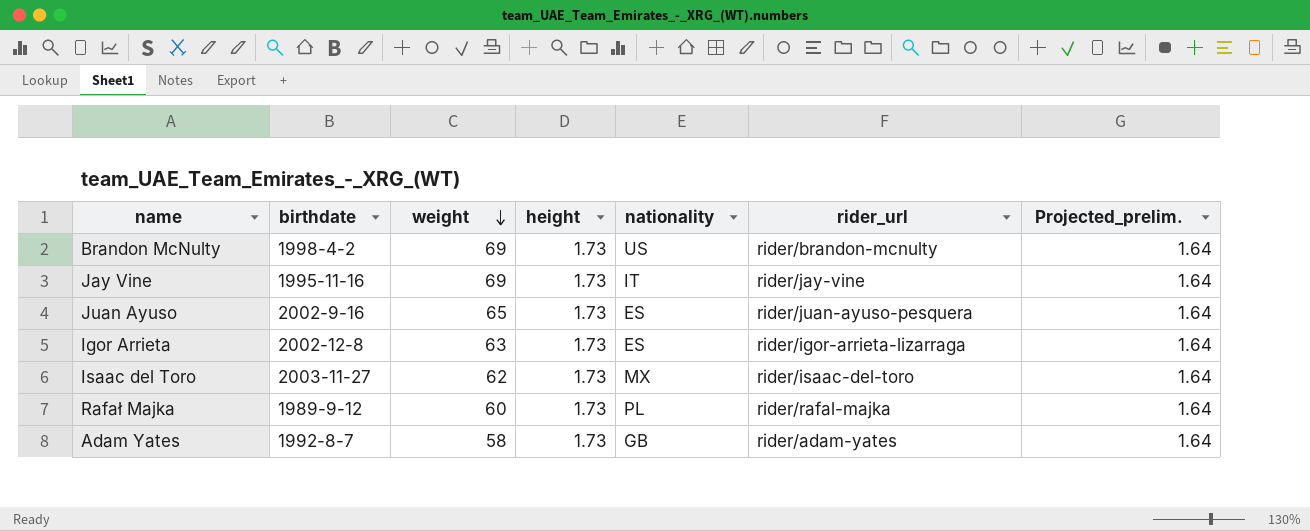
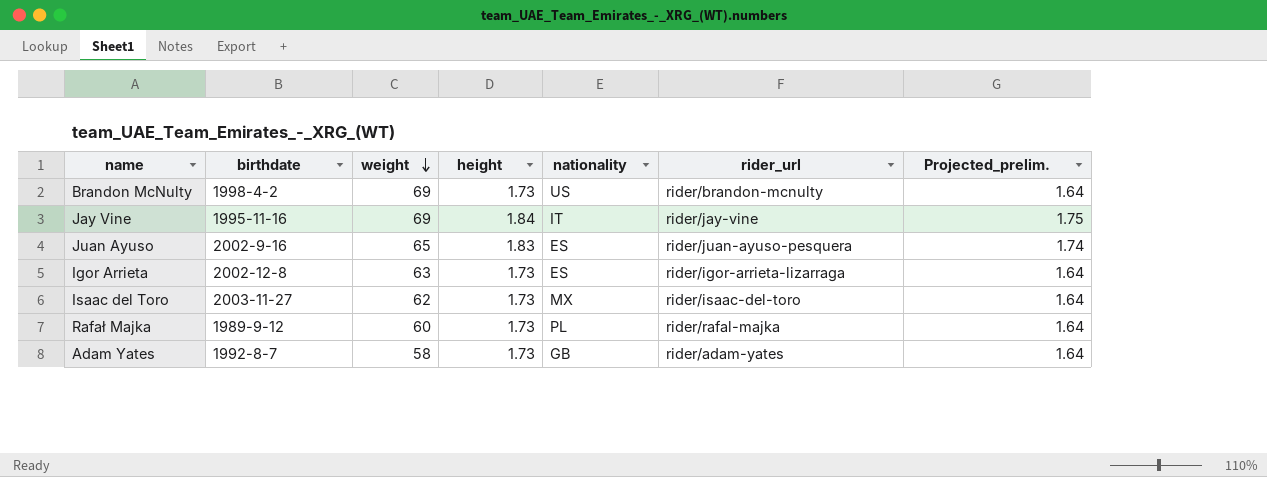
Jay Vine | height: 1.73 -> 1.84
Jay Vine | Projected_prelim.: 1.64 -> 1.75
Juan Ayuso | height: 1.73 -> 1.83
Juan Ayuso | Projected_prelim.: 1.64 -> 1.74

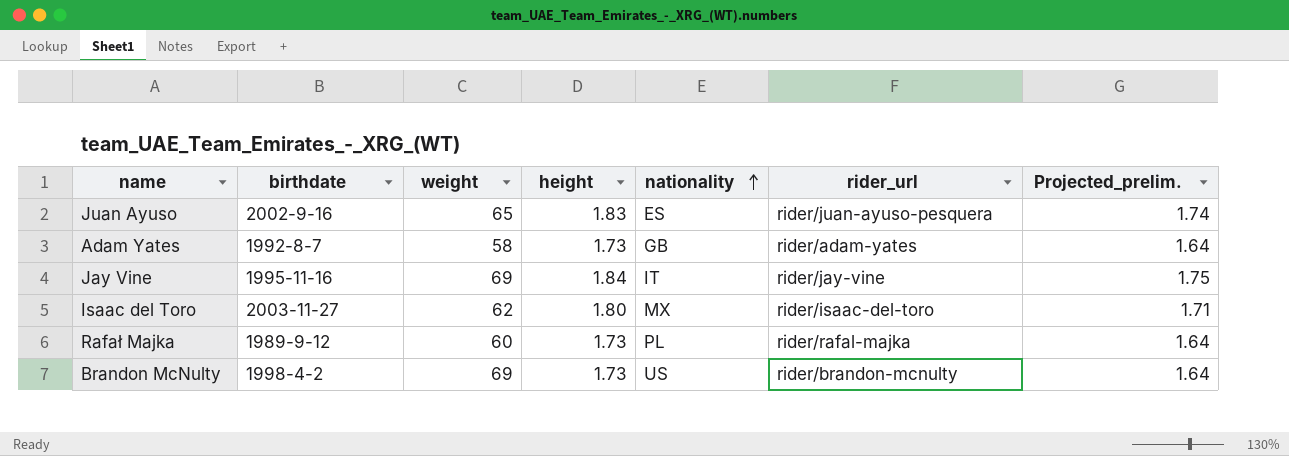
row order: weight descending -> nationality ascending
row Igor Arrieta: 2002-12-8 | 63 | 1.73 | ES | rider/igor-arrieta-lizarraga | 1.64 -> none
Isaac del Toro | height: 1.73 -> 1.80
Isaac del Toro | Projected_prelim.: 1.64 -> 1.71

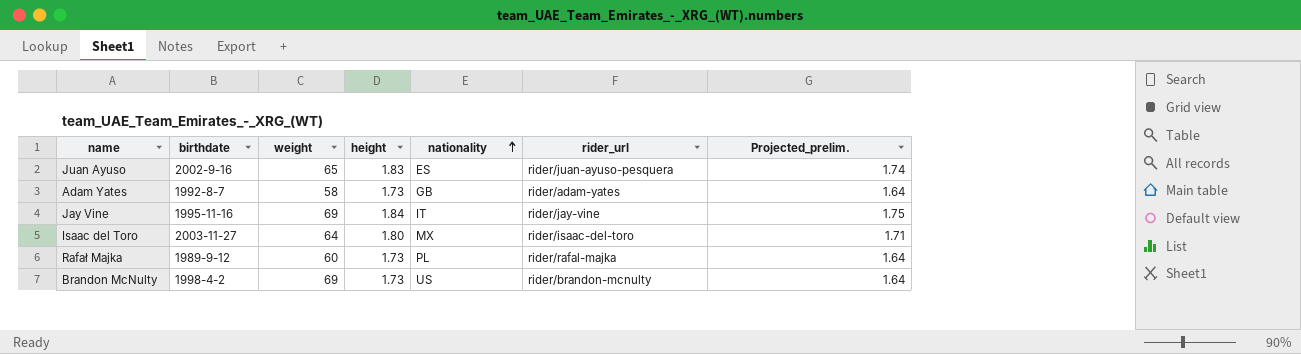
Isaac del Toro | weight: 62 -> 64

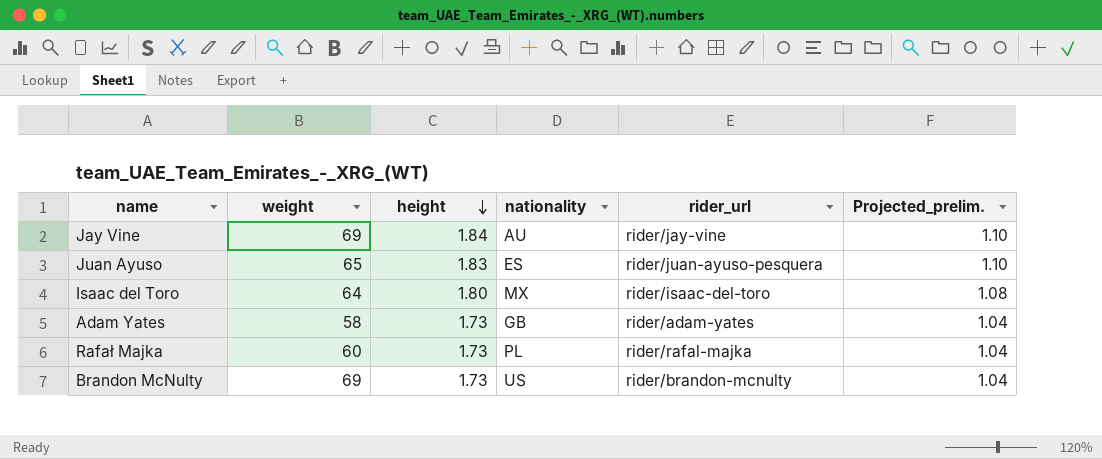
row order: nationality ascending -> height descending
column birthdate | position: 2 -> none
column Projected_prelim. | formula: [height] * 0.95 -> [height] * 0.6
Jay Vine | nationality: IT -> AU

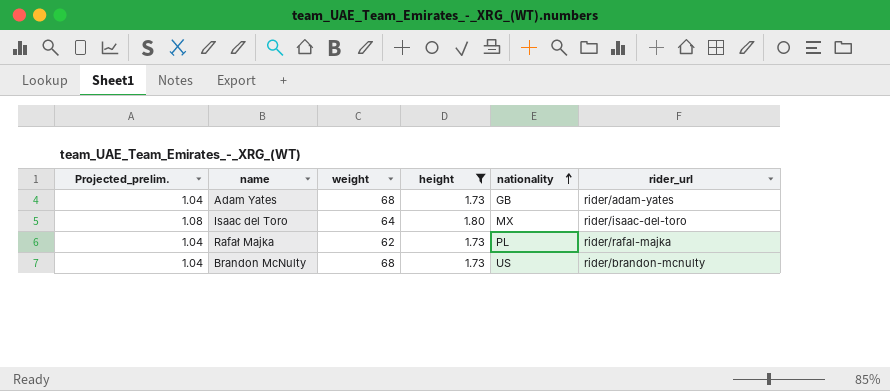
filter: none -> height <= 1.80
row order: height descending -> nationality ascending
column Projected_prelim. | position: 6 -> 1
Adam Yates | weight: 58 -> 68
Rafał Majka | weight: 60 -> 62
Brandon McNulty | weight: 69 -> 68

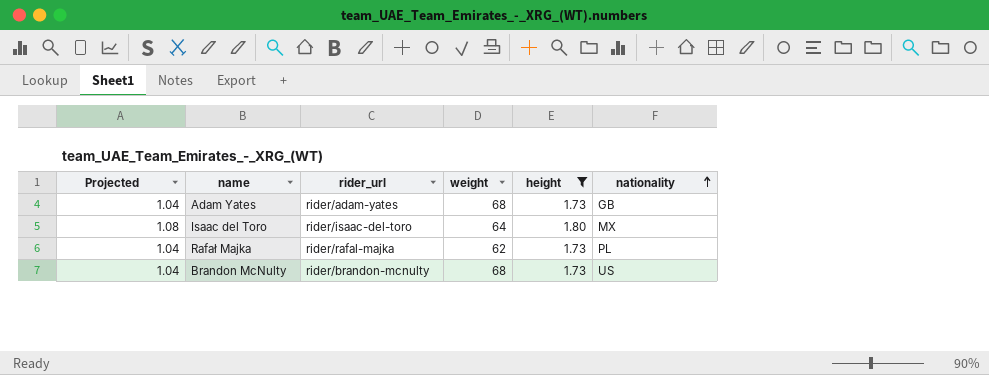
column name: Projected_prelim. -> Projected
column rider_url | position: 6 -> 3

